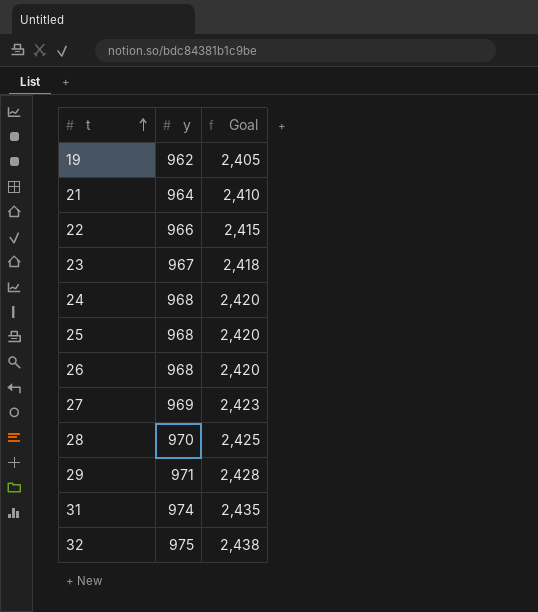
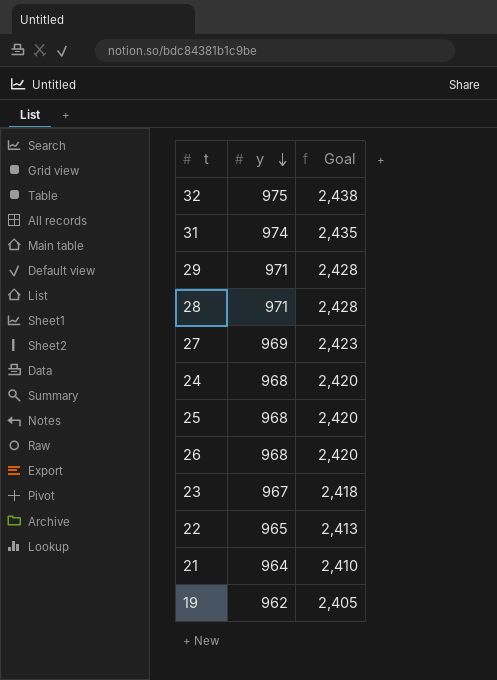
row order: t ascending -> y descending
28 | y: 970 -> 971
28 | Goal: 2,425 -> 2,428
22 | y: 966 -> 965
22 | Goal: 2,415 -> 2,413

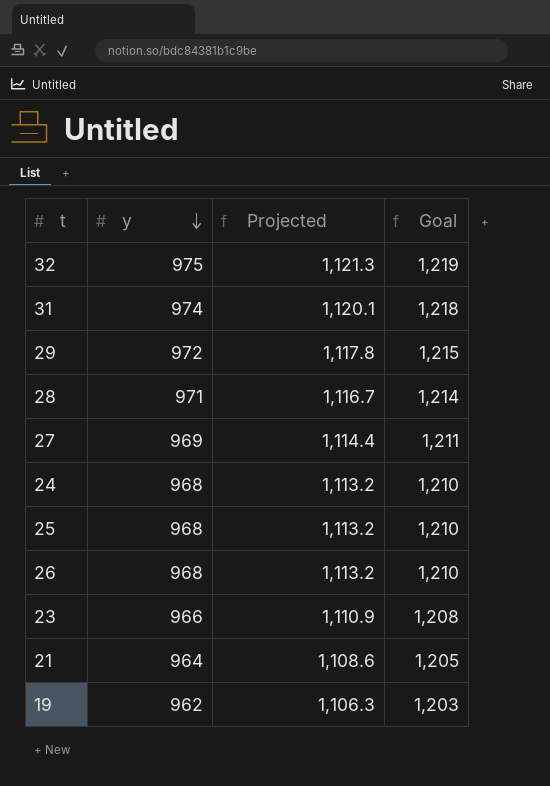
column Projected | formula: none -> [y] * 1.15
column Goal | formula: [y] * 2.5 -> [y] * 1.25
row 22: 965 | 2,413 -> none
29 | y: 971 -> 972
23 | y: 967 -> 966

